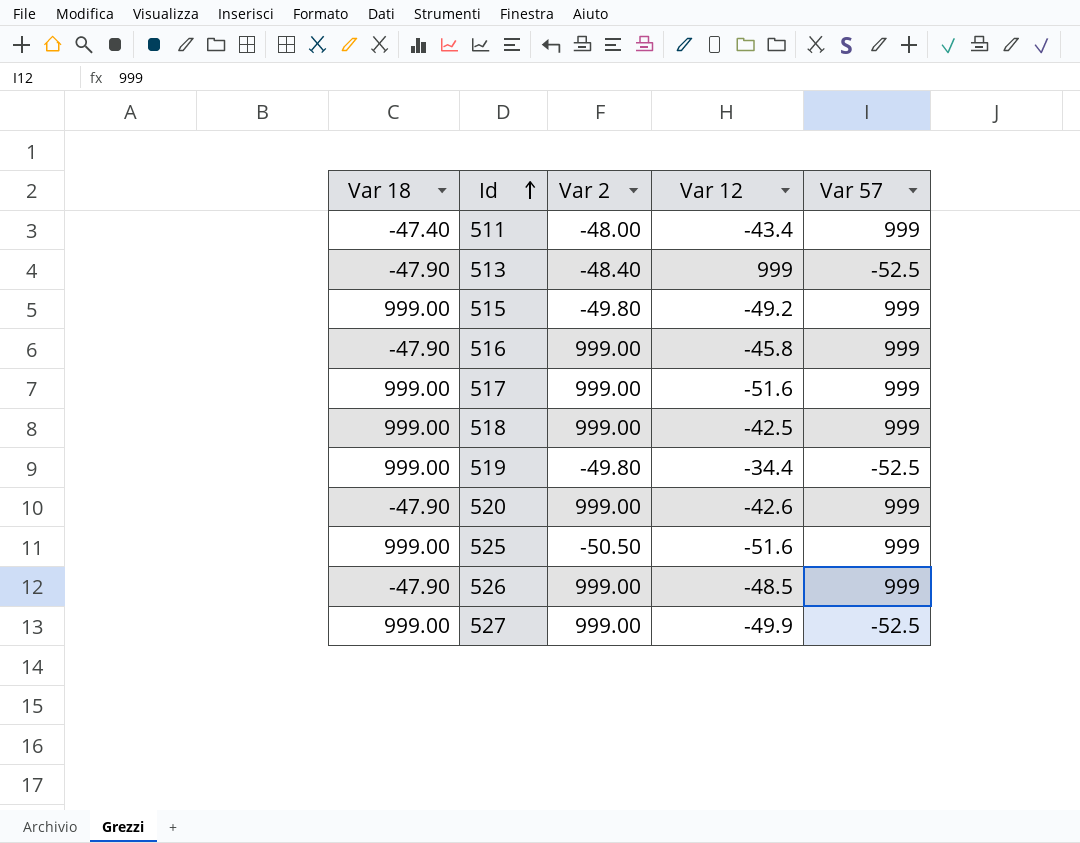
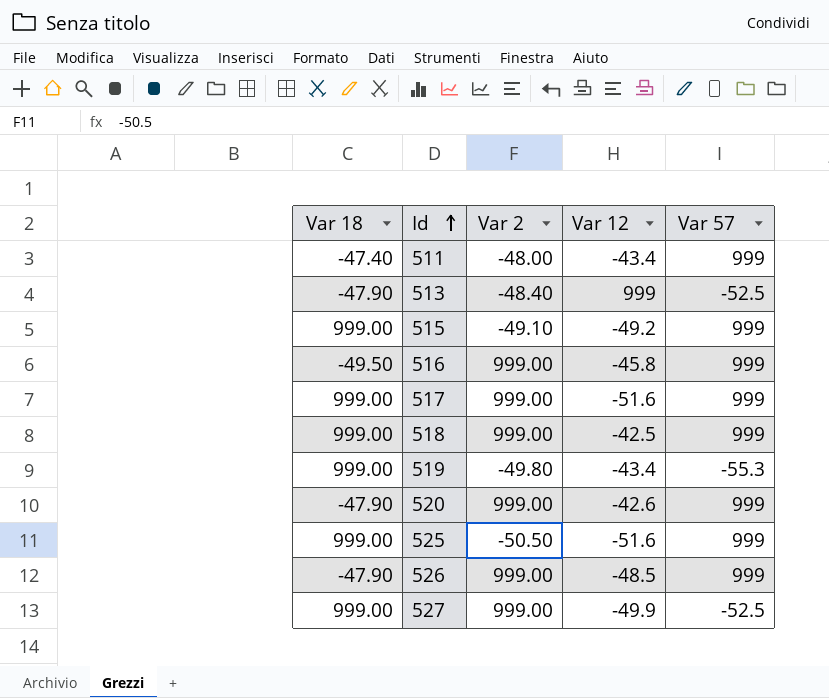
515 | Var 2: -49.80 -> -49.10
516 | Var 18: -47.90 -> -49.50
519 | Var 12: -34.4 -> -43.4
519 | Var 57: -52.5 -> -55.3

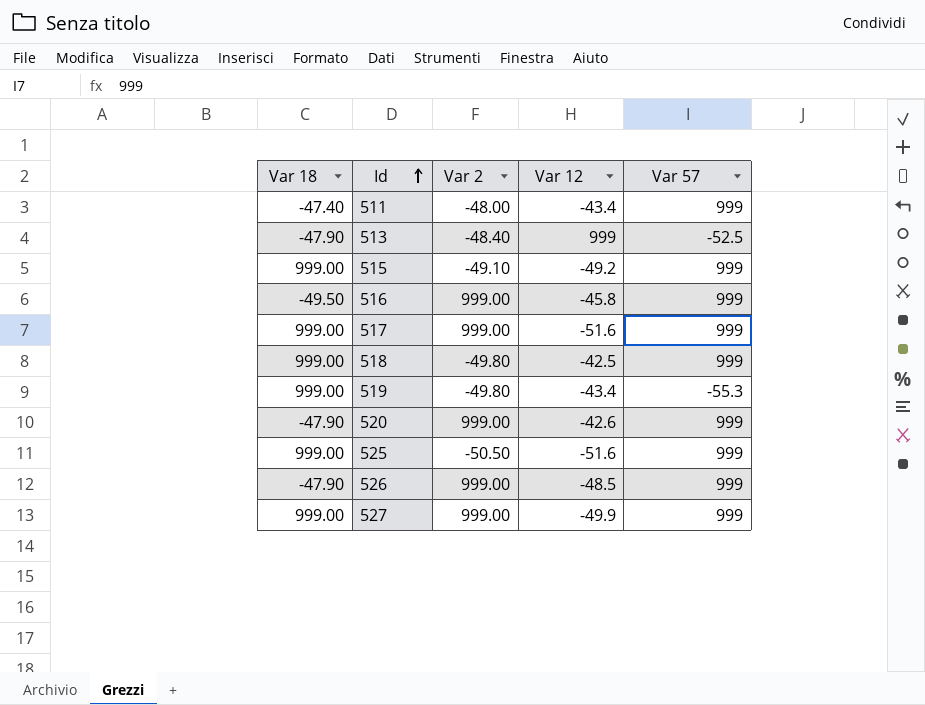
518 | Var 2: 999.00 -> -49.80
527 | Var 57: -52.5 -> 999

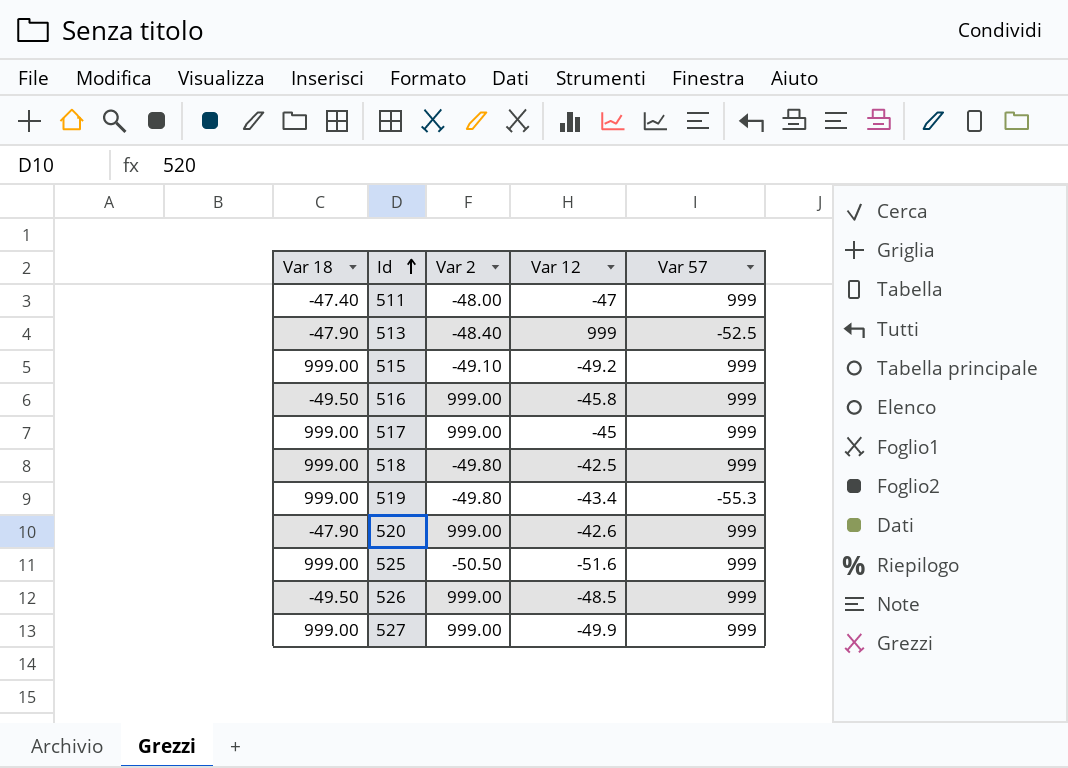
511 | Var 12: -43.4 -> -47
517 | Var 12: -51.6 -> -45
526 | Var 18: -47.90 -> -49.50

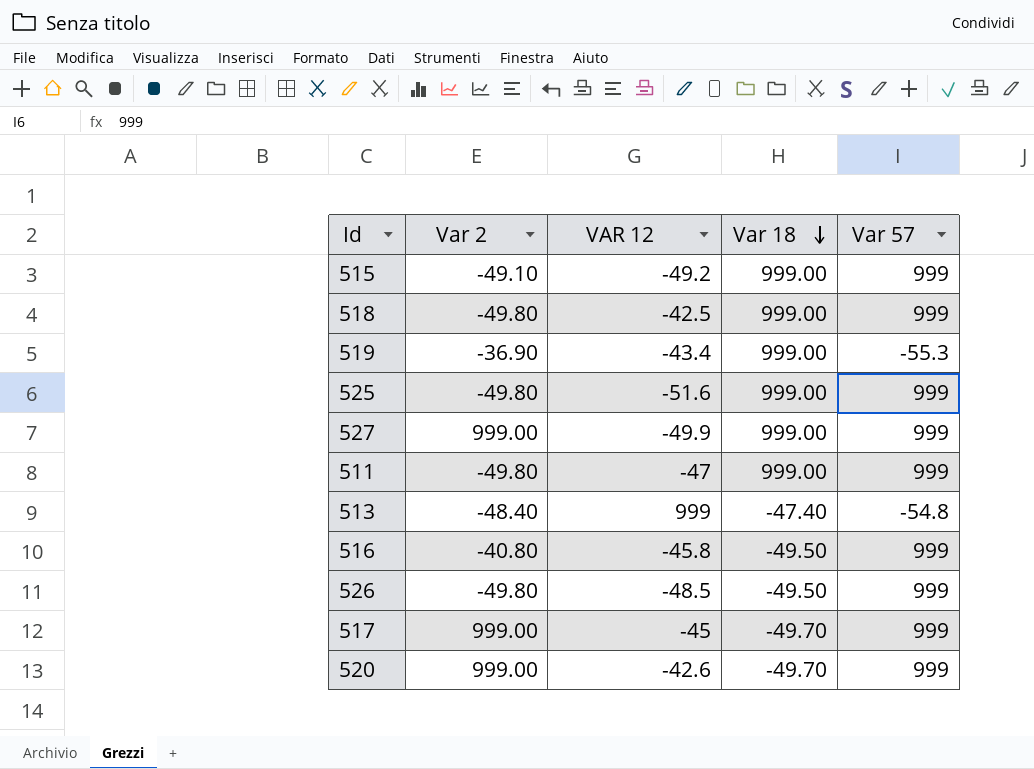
row order: Id ascending -> Var 18 descending
column name: Var 12 -> VAR 12
column Var 18 | position: 1 -> 4
519 | Var 2: -49.80 -> -36.90
525 | Var 2: -50.50 -> -49.80
511 | Var 2: -48.00 -> -49.80
511 | Var 18: -47.40 -> 999.00
513 | Var 18: -47.90 -> -47.40
513 | Var 57: -52.5 -> -54.8
516 | Var 2: 999.00 -> -40.80
526 | Var 2: 999.00 -> -49.80
517 | Var 18: 999.00 -> -49.70
520 | Var 18: -47.90 -> -49.70

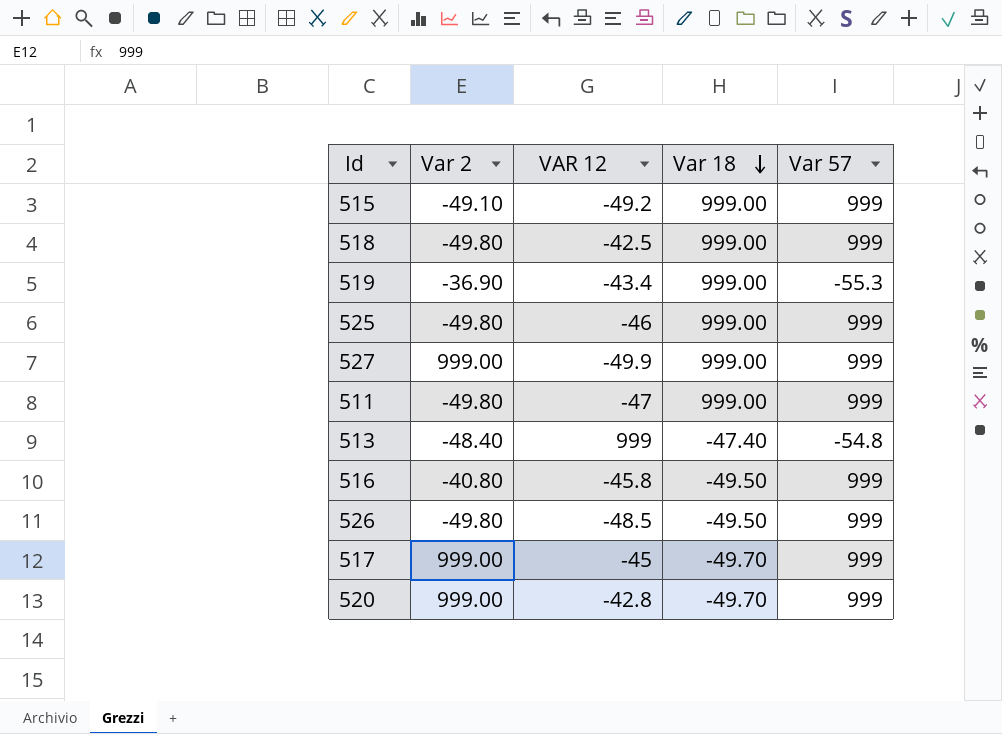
525 | VAR 12: -51.6 -> -46
520 | VAR 12: -42.6 -> -42.8

